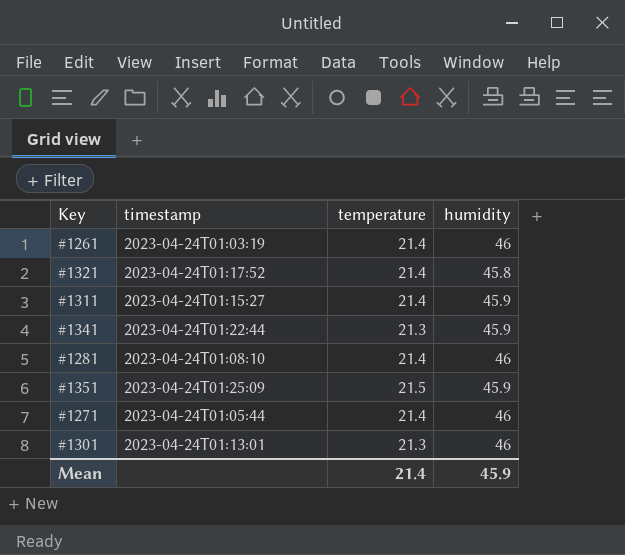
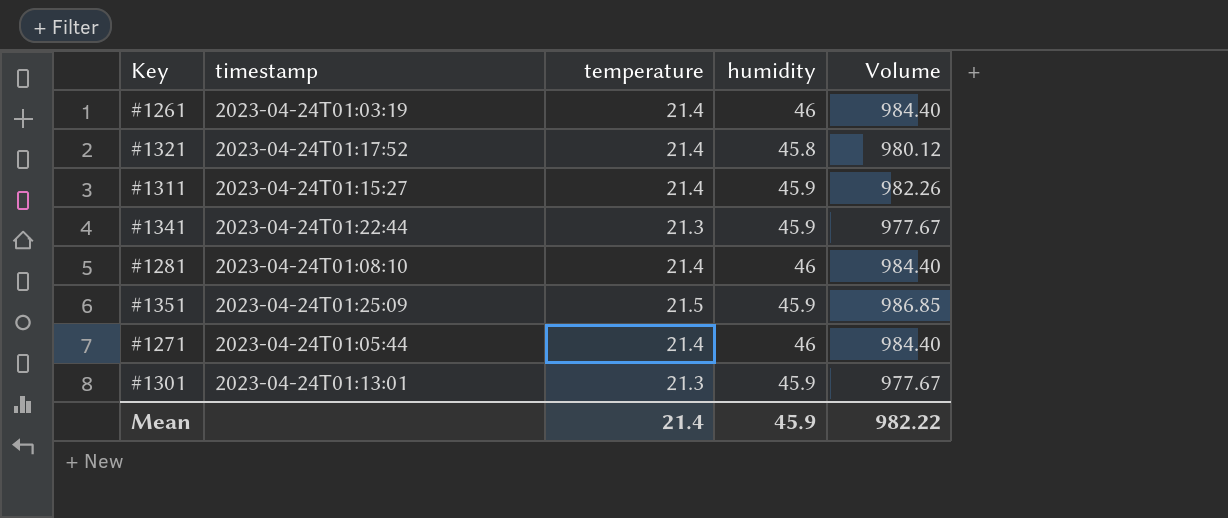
column Volume | formula: none -> [temperature] * [humidity]
#1301 | humidity: 46 -> 45.9

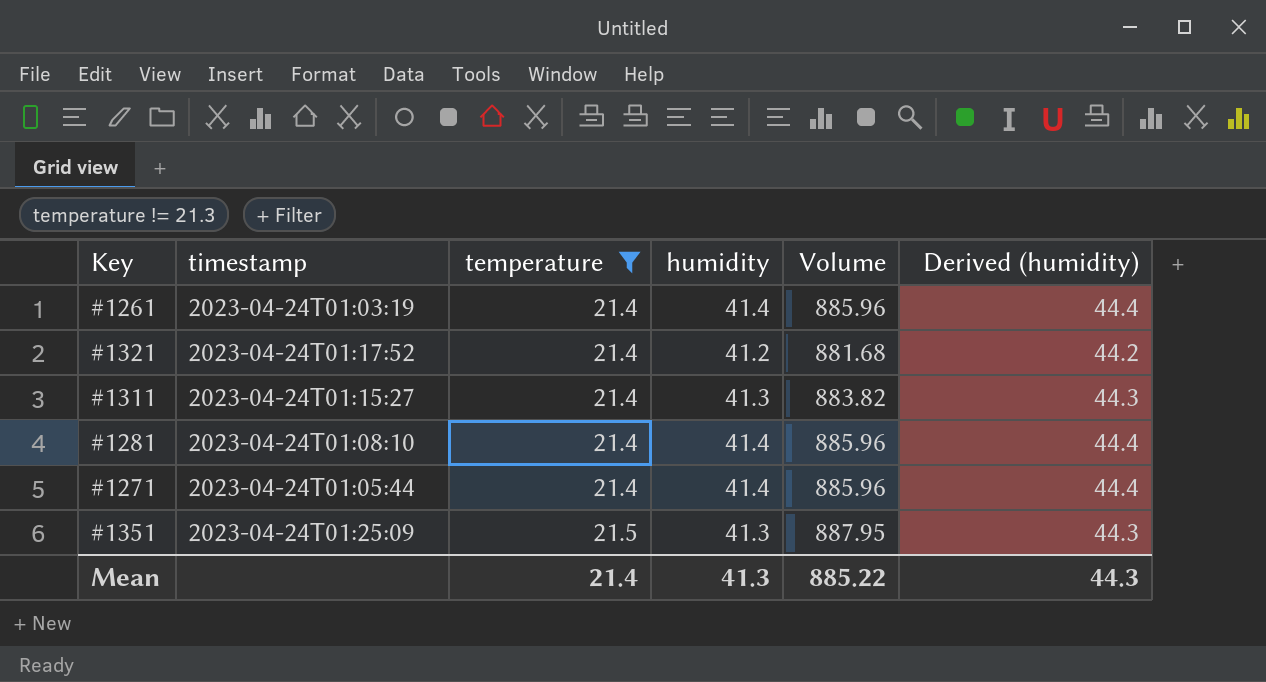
filter: none -> temperature != 21.3
row order: none -> temperature ascending
column Derived (humidity) | formula: none -> [humidity] + 3
#1261 | humidity: 46 -> 41.4
#1261 | Volume: 984.40 -> 885.96
#1321 | humidity: 45.8 -> 41.2
#1321 | Volume: 980.12 -> 881.68
#1311 | humidity: 45.9 -> 41.3
#1311 | Volume: 982.26 -> 883.82
#1281 | humidity: 46 -> 41.4
#1281 | Volume: 984.40 -> 885.96
#1271 | humidity: 46 -> 41.4
#1271 | Volume: 984.40 -> 885.96
#1351 | humidity: 45.9 -> 41.3
#1351 | Volume: 986.85 -> 887.95
Mean | humidity: 45.9 -> 41.3
Mean | Volume: 982.22 -> 885.22

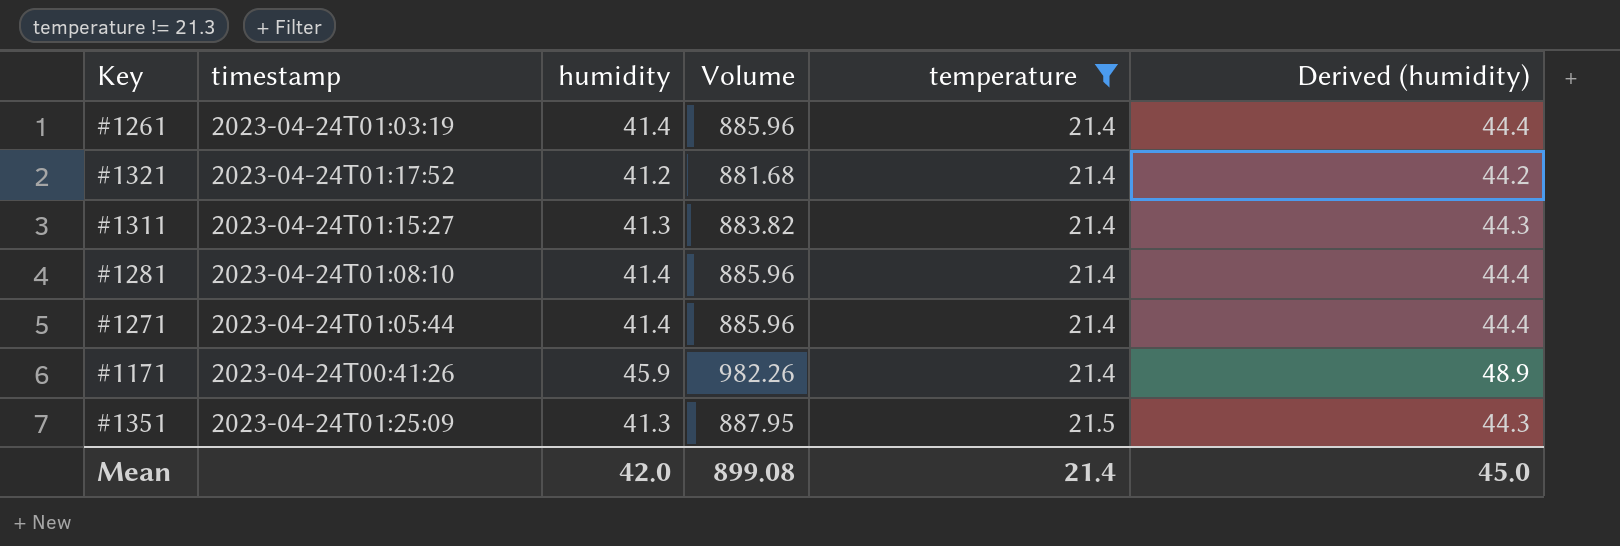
column temperature | position: 3 -> 5
row #1171: none -> 2023-04-24T00:41:26 | 45.9 | 982.26 | 21.4 | 48.9
Mean | humidity: 41.3 -> 42.0
Mean | Volume: 885.22 -> 899.08
Mean | Derived (humidity): 44.3 -> 45.0

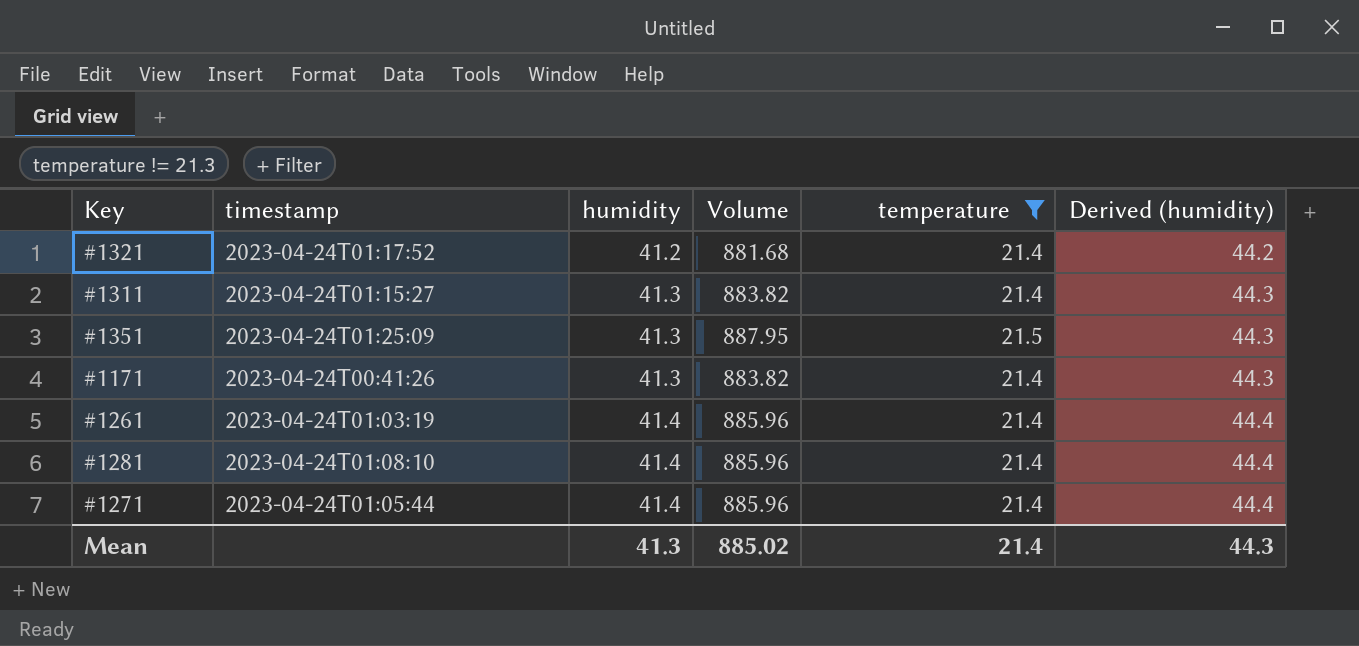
row order: temperature ascending -> humidity ascending
#1171 | humidity: 45.9 -> 41.3
#1171 | Volume: 982.26 -> 883.82
#1171 | Derived (humidity): 48.9 -> 44.3
Mean | humidity: 42.0 -> 41.3
Mean | Volume: 899.08 -> 885.02
Mean | Derived (humidity): 45.0 -> 44.3

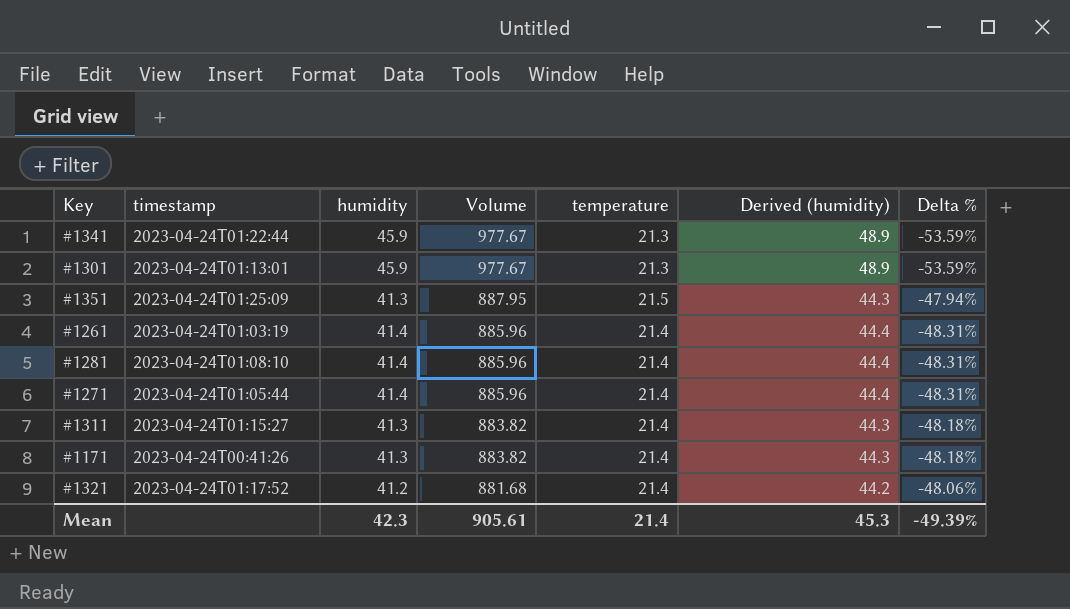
filter: temperature != 21.3 -> none
row order: humidity ascending -> Volume descending
column Delta % | formula: none -> ([temperature] - [humidity]) / [humidity]
Mean | humidity: 41.3 -> 42.3
Mean | Volume: 885.02 -> 905.61
Mean | Derived (humidity): 44.3 -> 45.3

